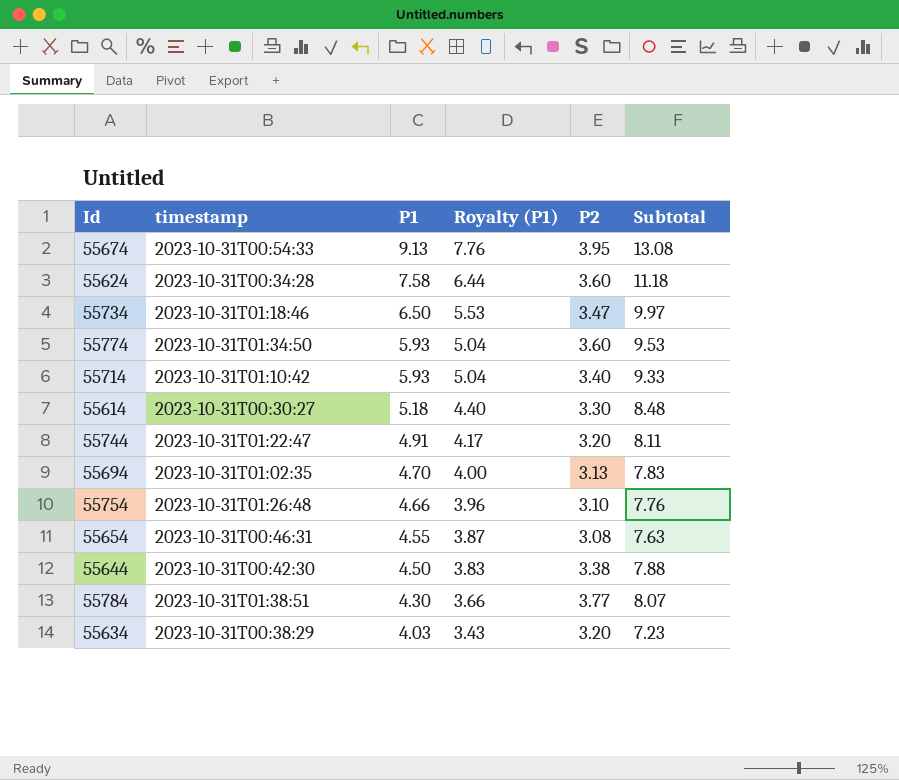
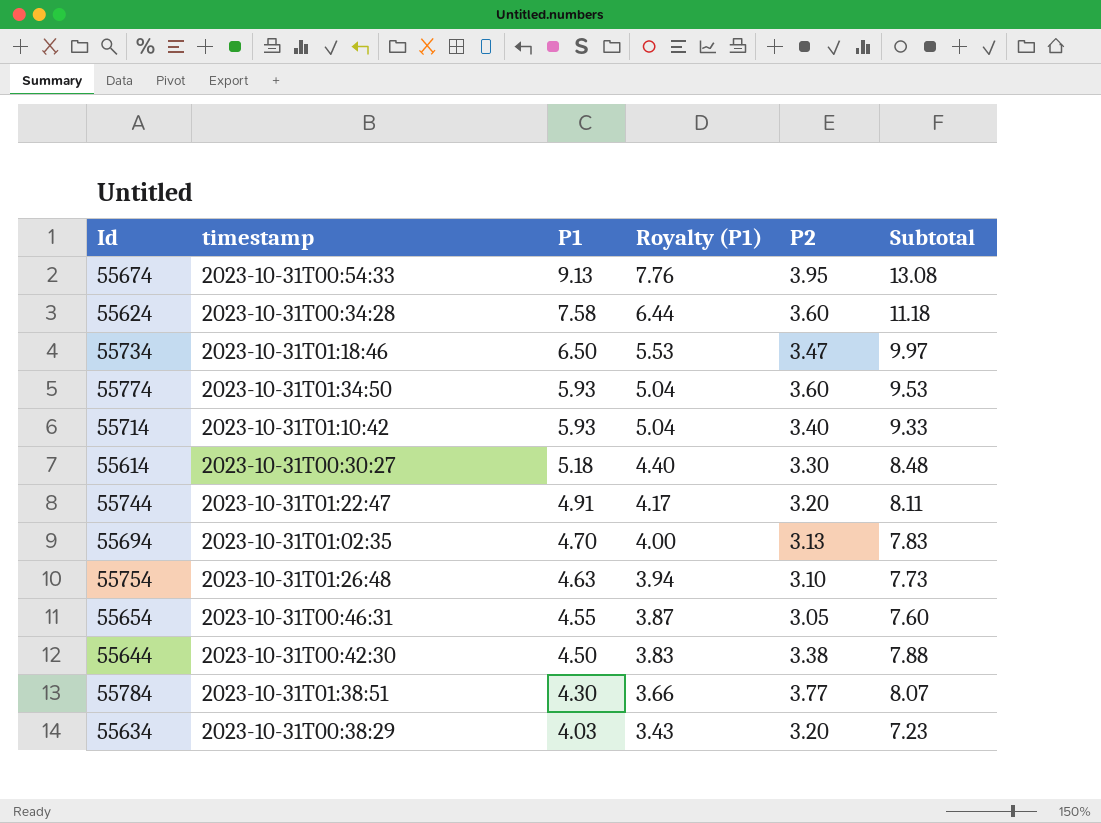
55754 | P1: 4.66 -> 4.63
55754 | Royalty (P1): 3.96 -> 3.94
55754 | Subtotal: 7.76 -> 7.73
55654 | P2: 3.08 -> 3.05
55654 | Subtotal: 7.63 -> 7.60

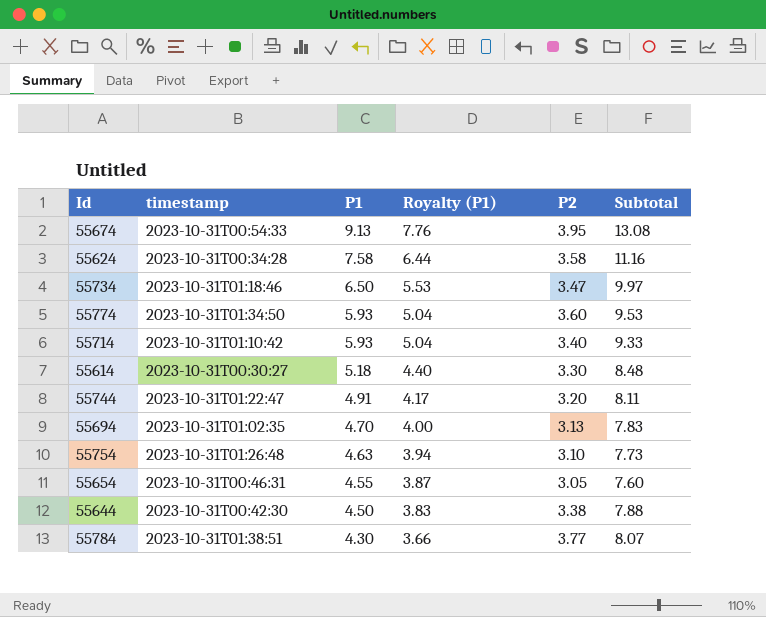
row 55634: 2023-10-31T00:38:29 | 4.03 | 3.43 | 3.20 | 7.23 -> none
55624 | P2: 3.60 -> 3.58
55624 | Subtotal: 11.18 -> 11.16

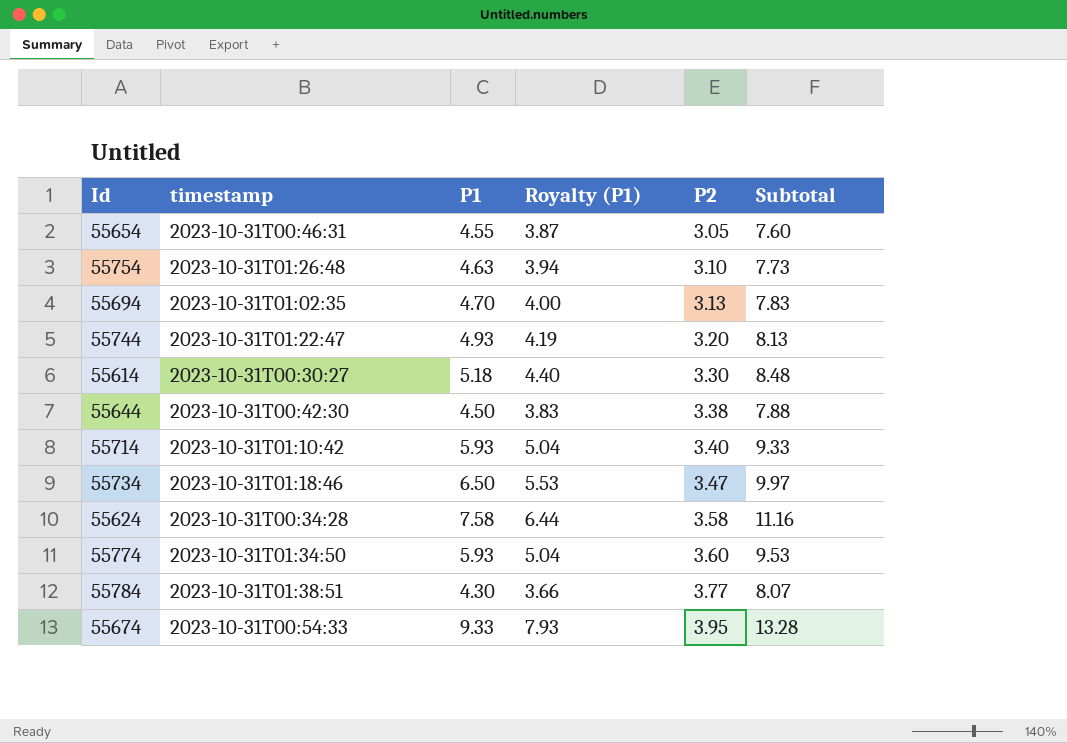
row order: P1 descending -> P2 ascending
55744 | P1: 4.91 -> 4.93
55744 | Royalty (P1): 4.17 -> 4.19
55744 | Subtotal: 8.11 -> 8.13
55674 | P1: 9.13 -> 9.33
55674 | Royalty (P1): 7.76 -> 7.93
55674 | Subtotal: 13.08 -> 13.28

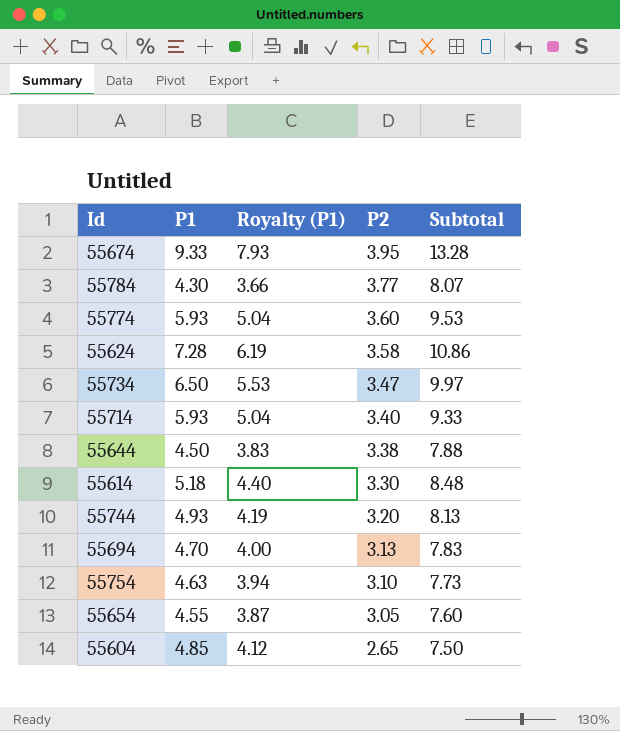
row order: P2 ascending -> P2 descending
column timestamp | position: 2 -> none
55624 | P1: 7.58 -> 7.28
55624 | Royalty (P1): 6.44 -> 6.19
55624 | Subtotal: 11.16 -> 10.86
row 55604: none -> 4.85 | 4.12 | 2.65 | 7.50

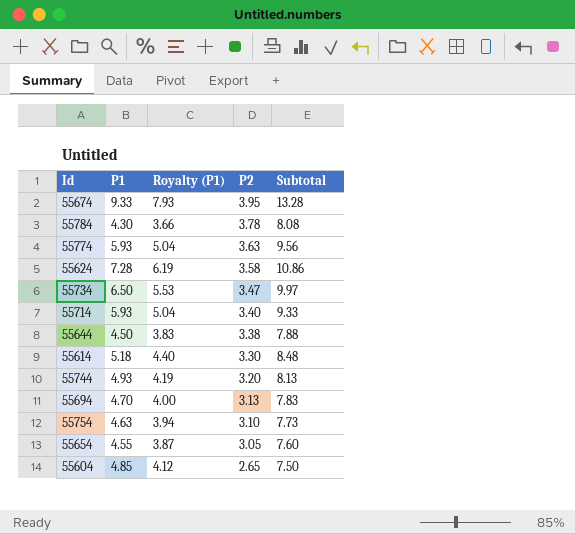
55784 | P2: 3.77 -> 3.78
55784 | Subtotal: 8.07 -> 8.08
55774 | P2: 3.60 -> 3.63
55774 | Subtotal: 9.53 -> 9.56

